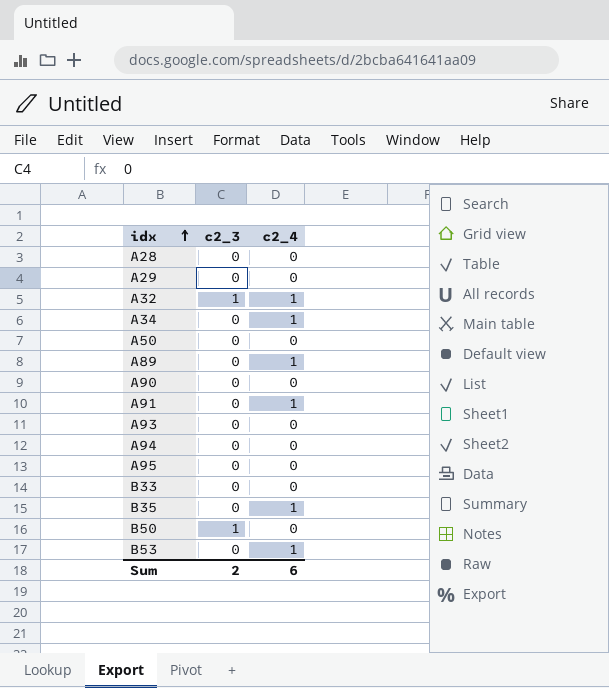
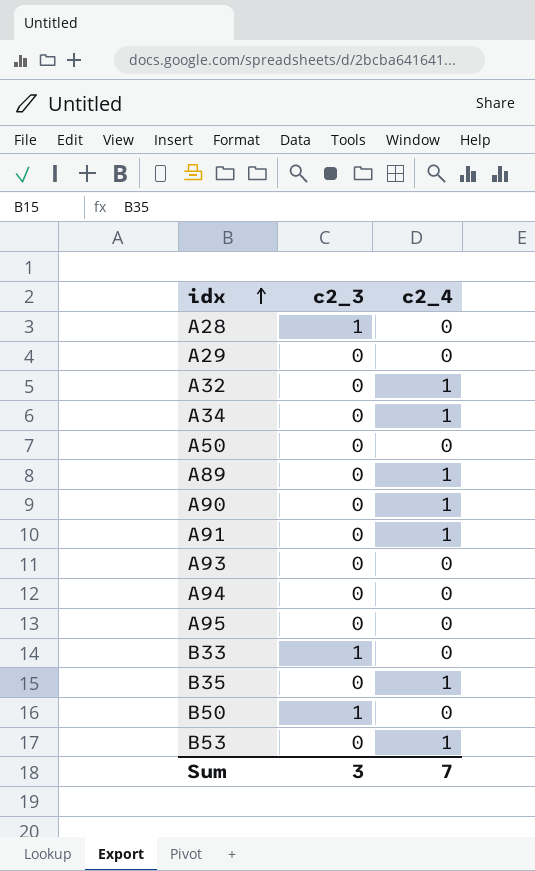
A28 | c2_3: 0 -> 1
A32 | c2_3: 1 -> 0
A90 | c2_4: 0 -> 1
B33 | c2_3: 0 -> 1
Sum | c2_3: 2 -> 3
Sum | c2_4: 6 -> 7

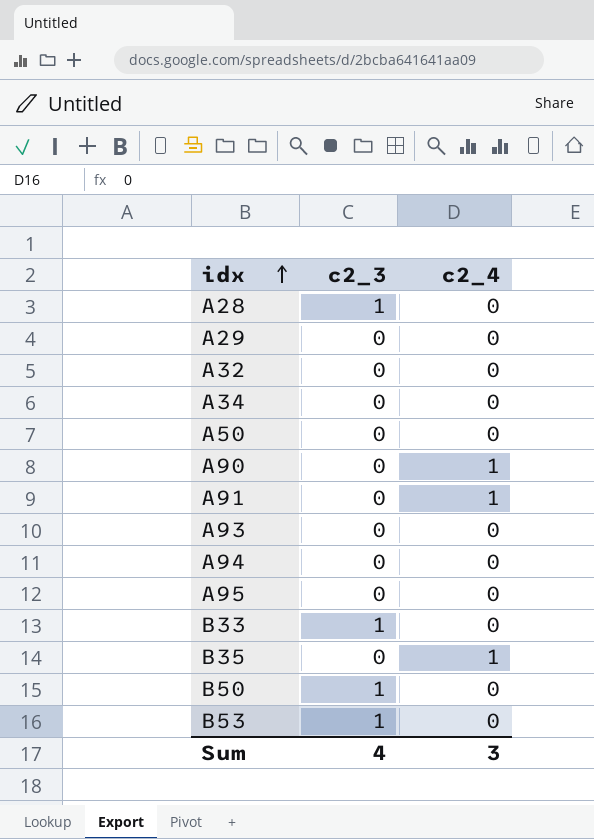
row A89: 0 | 1 -> none
A32 | c2_4: 1 -> 0
A34 | c2_4: 1 -> 0
B53 | c2_3: 0 -> 1
B53 | c2_4: 1 -> 0
Sum | c2_3: 3 -> 4
Sum | c2_4: 7 -> 3

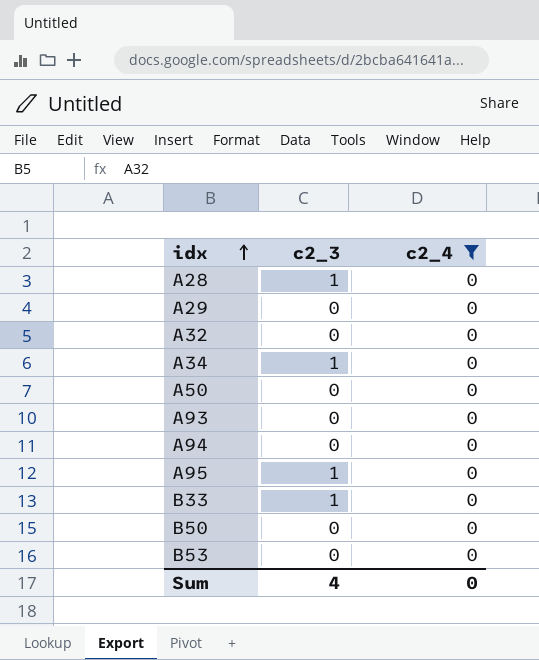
filter: none -> c2_4 = 0
A34 | c2_3: 0 -> 1
A95 | c2_3: 0 -> 1
B50 | c2_3: 1 -> 0
B53 | c2_3: 1 -> 0
Sum | c2_4: 3 -> 0

